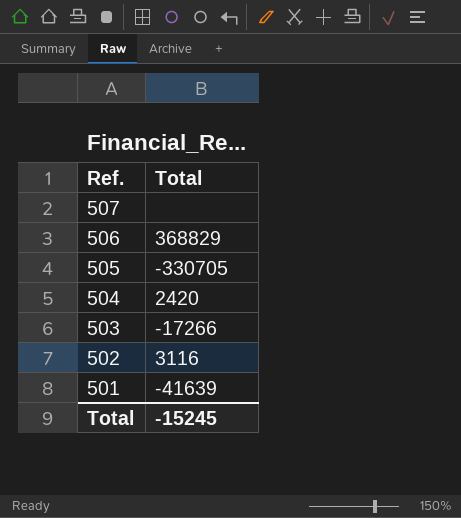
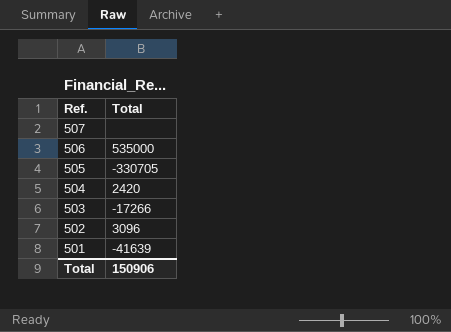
506 | Total: 368829 -> 535000
502 | Total: 3116 -> 3096
Total | Total: -15245 -> 150906

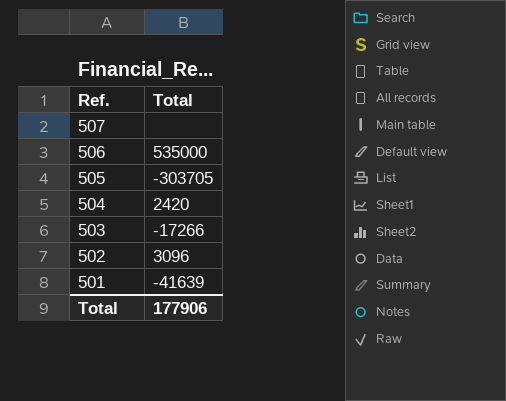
505 | Total: -330705 -> -303705
Total | Total: 150906 -> 177906

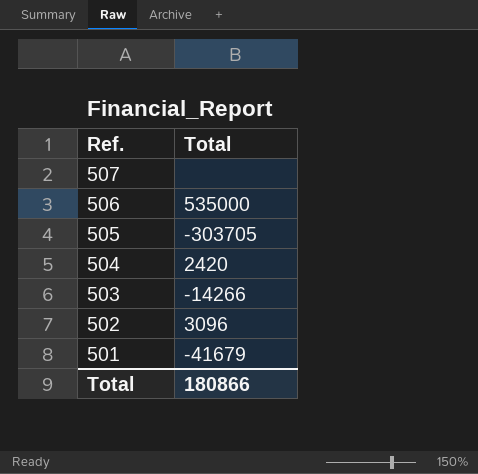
503 | Total: -17266 -> -14266
501 | Total: -41639 -> -41679
Total | Total: 177906 -> 180866

